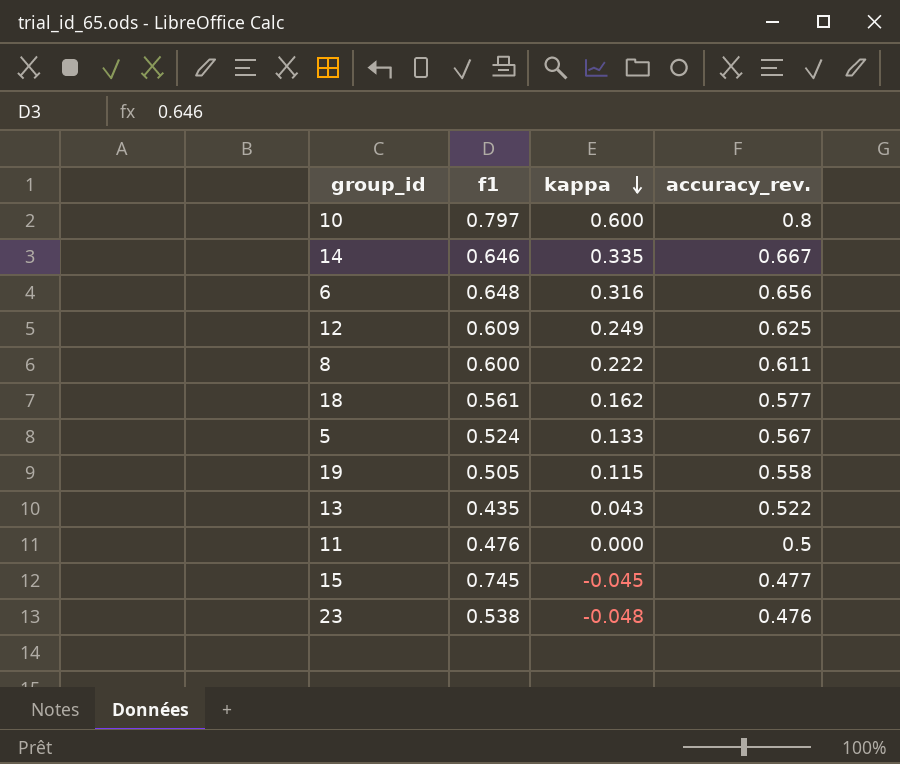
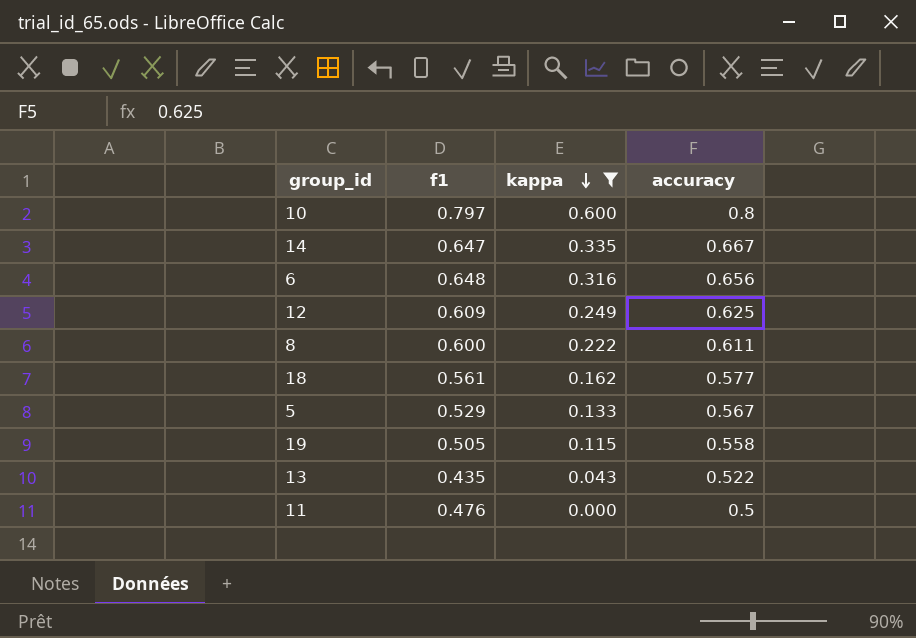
filter: none -> kappa >= 0.000
column name: accuracy_rev. -> accuracy
14 | f1: 0.646 -> 0.647
5 | f1: 0.524 -> 0.529

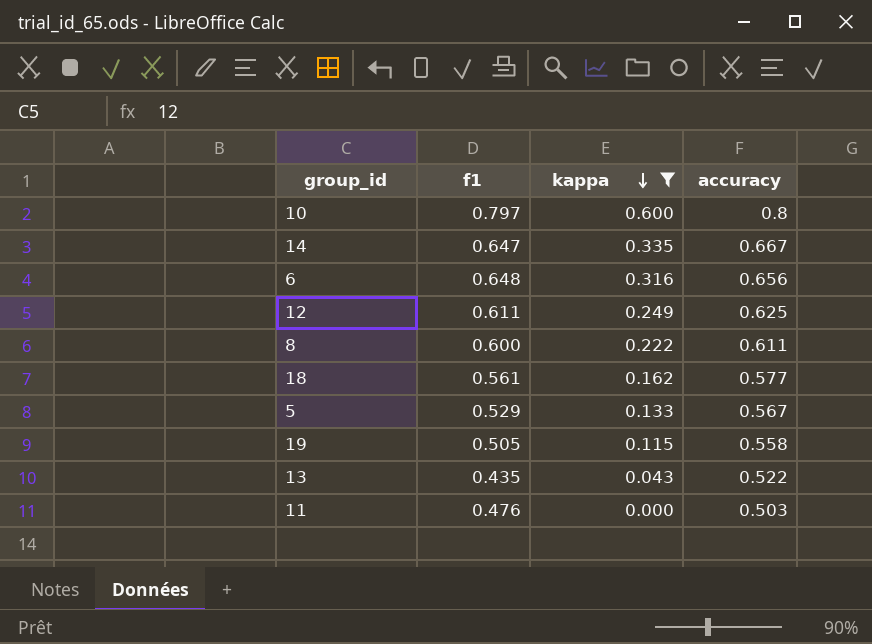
12 | f1: 0.609 -> 0.611
11 | accuracy: 0.5 -> 0.503

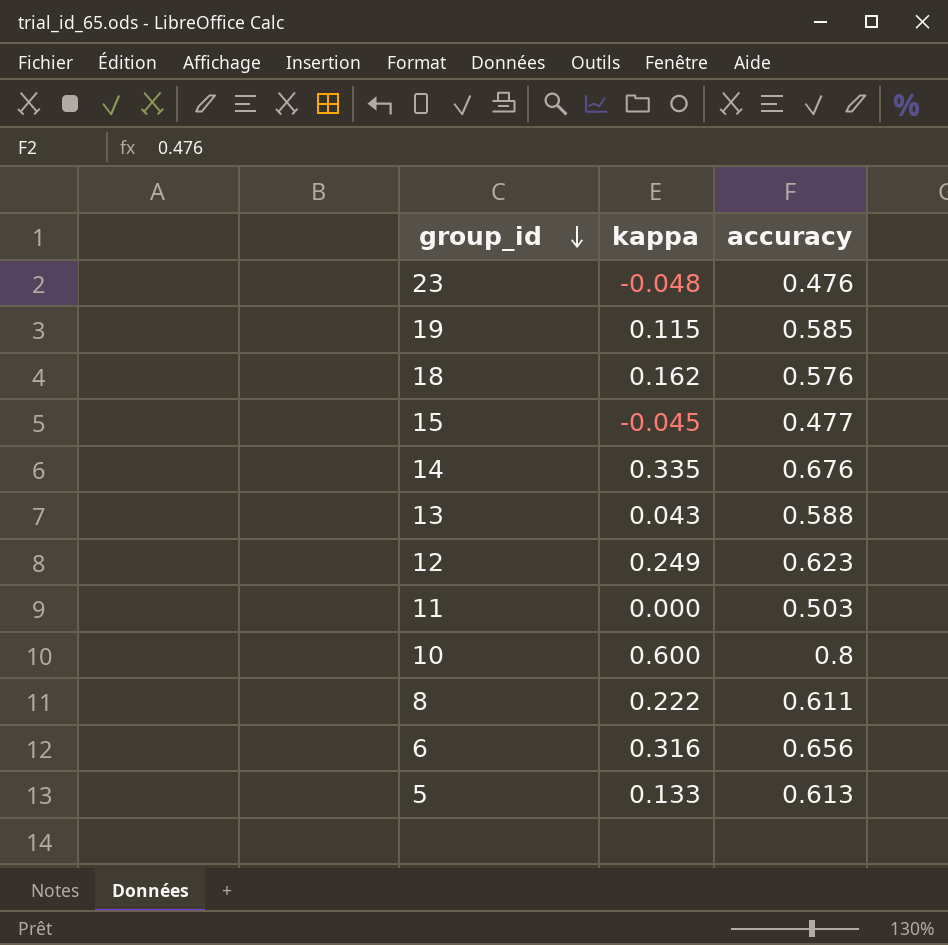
filter: kappa >= 0.000 -> none
row order: kappa descending -> group_id descending
column f1 | position: 2 -> none
19 | accuracy: 0.558 -> 0.585
18 | accuracy: 0.577 -> 0.576
14 | accuracy: 0.667 -> 0.676
13 | accuracy: 0.522 -> 0.588
12 | accuracy: 0.625 -> 0.623
5 | accuracy: 0.567 -> 0.613

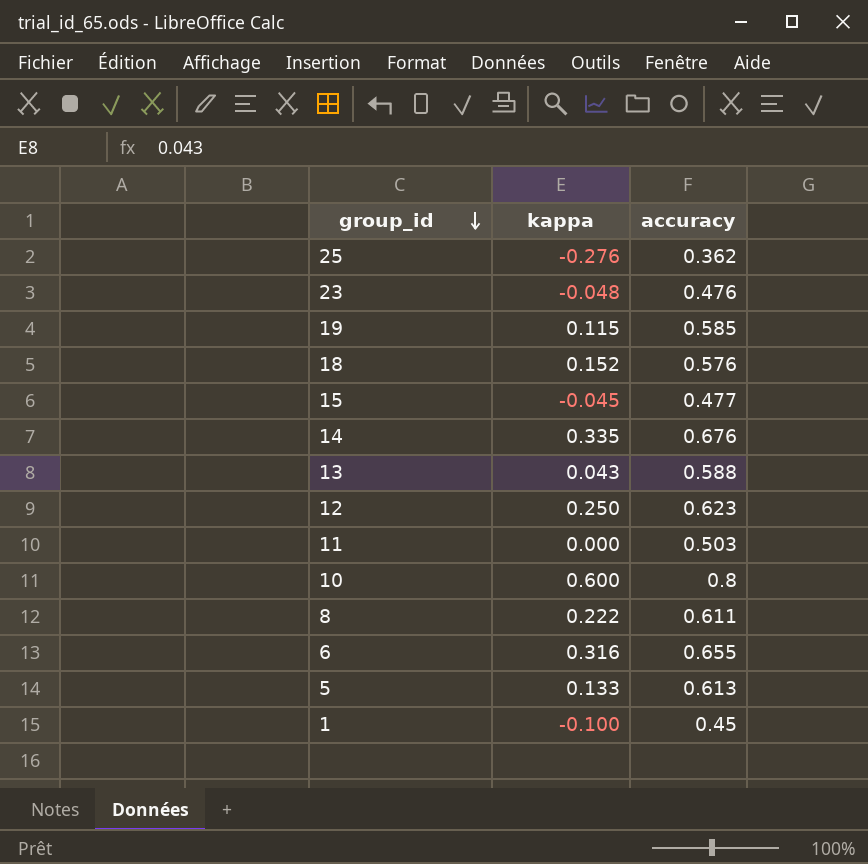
row 25: none -> -0.276 | 0.362
18 | kappa: 0.162 -> 0.152
12 | kappa: 0.249 -> 0.250
6 | accuracy: 0.656 -> 0.655
row 1: none -> -0.100 | 0.45

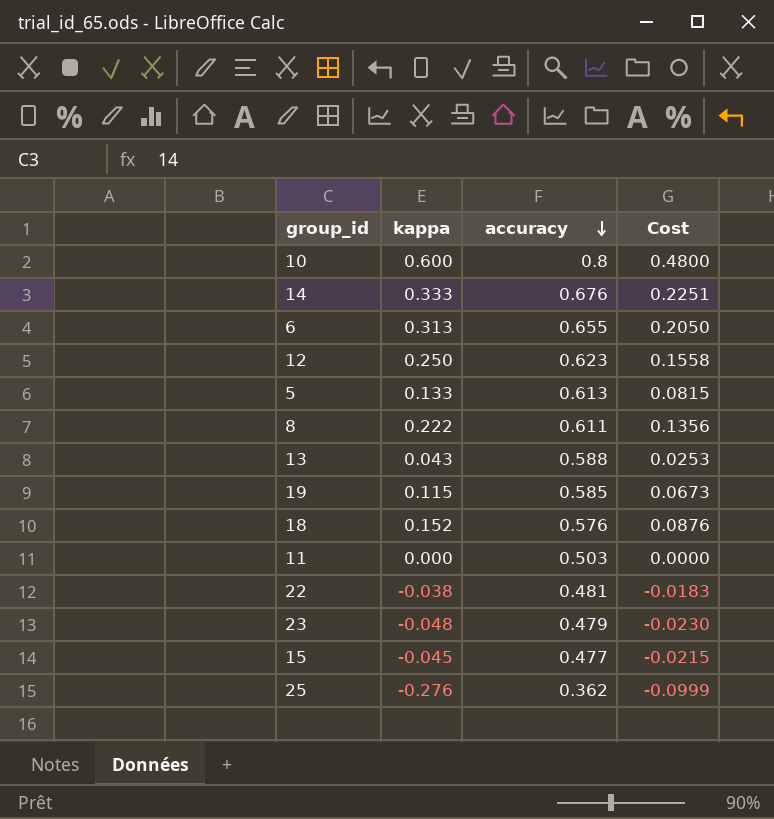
row order: group_id descending -> accuracy descending
column Cost | formula: none -> [kappa] * [accuracy]
row 1: -0.100 | 0.45 -> none
14 | kappa: 0.335 -> 0.333
6 | kappa: 0.316 -> 0.313
row 22: none -> -0.038 | 0.481 | -0.0183
23 | accuracy: 0.476 -> 0.479

